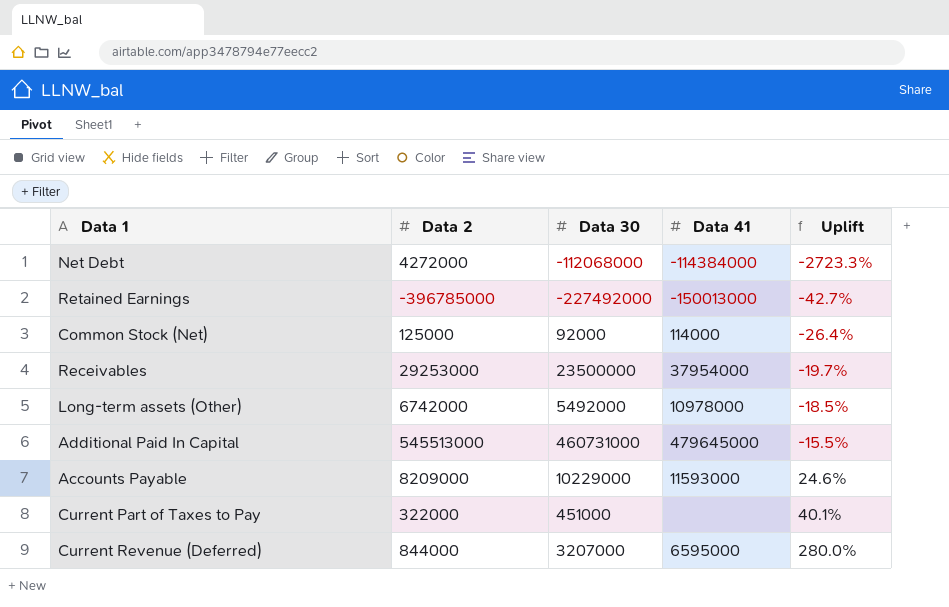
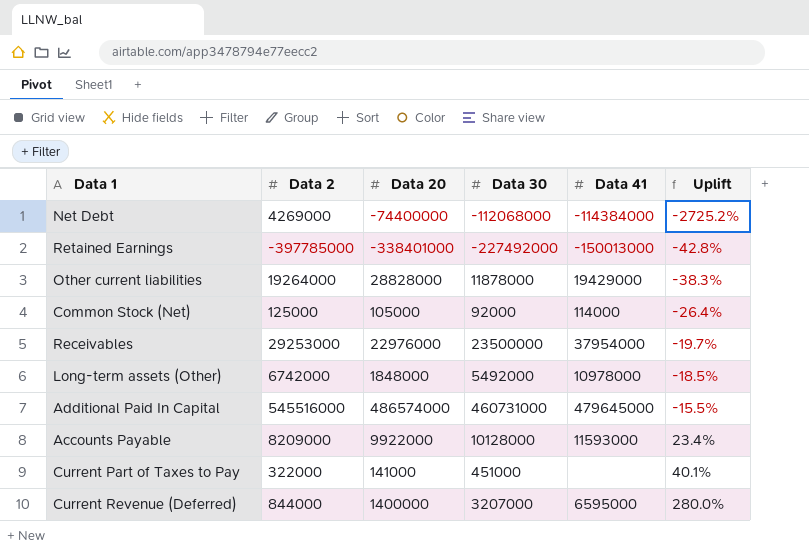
column Data 20 | position: none -> 3
Net Debt | Data 2: 4272000 -> 4269000
Net Debt | Uplift: -2723.3% -> -2725.2%
Retained Earnings | Data 2: -396785000 -> -397785000
Retained Earnings | Uplift: -42.7% -> -42.8%
row Other current liabilities: none -> 19264000 | 28828000 | 11878000 | 19429000 | -38.3%
Additional Paid In Capital | Data 2: 545513000 -> 545516000
Accounts Payable | Data 30: 10229000 -> 10128000
Accounts Payable | Uplift: 24.6% -> 23.4%

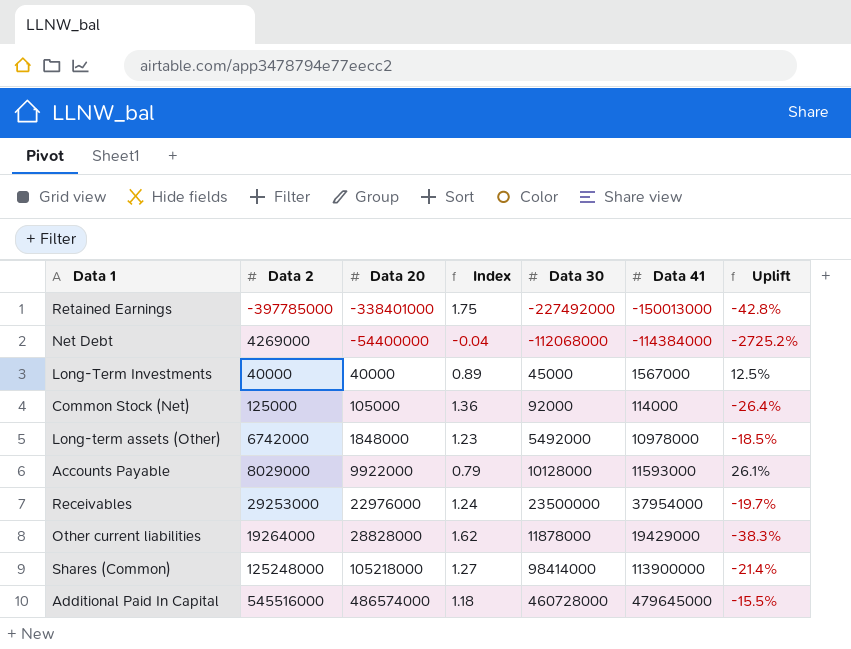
row order: Uplift ascending -> Data 20 ascending
column Index | formula: none -> [Data 2] / [Data 30]
row Current Part of Taxes to Pay: 322000 | 141000 | 451000 | none | 40.1% -> none
row Current Revenue (Deferred): 844000 | 1400000 | 3207000 | 6595000 | 280.0% -> none
Net Debt | Data 20: -74400000 -> -54400000
row Long-Term Investments: none -> 40000 | 40000 | 0.89 | 45000 | 1567000 | 12.5%
Accounts Payable | Data 2: 8209000 -> 8029000
Accounts Payable | Uplift: 23.4% -> 26.1%
row Shares (Common): none -> 125248000 | 105218000 | 1.27 | 98414000 | 113900000 | -21.4%
Additional Paid In Capital | Data 30: 460731000 -> 460728000

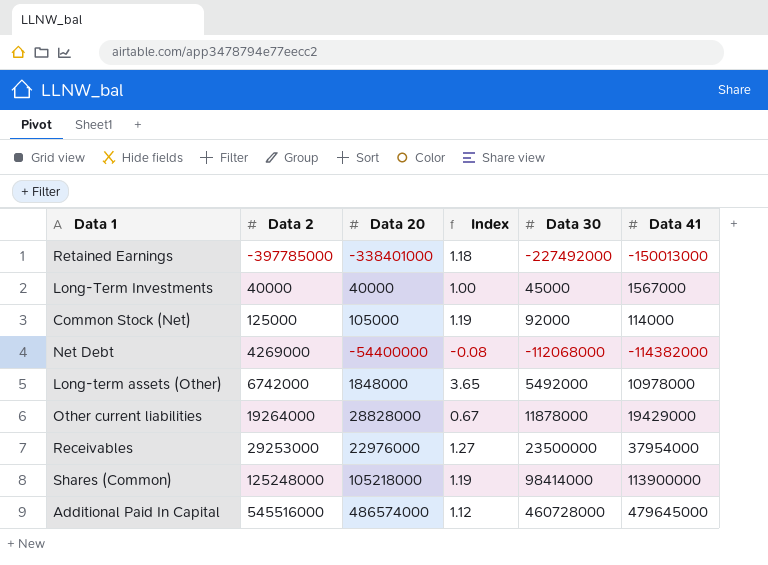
row order: Data 20 ascending -> Data 2 ascending
column Uplift | formula: ([Data 30] - [Data 2]) / [Data 2] -> none
column Index | formula: [Data 2] / [Data 30] -> [Data 2] / [Data 20]
row Accounts Payable: 8029000 | 9922000 | 0.79 | 10128000 | 11593000 | 26.1% -> none
Net Debt | Data 41: -114384000 -> -114382000

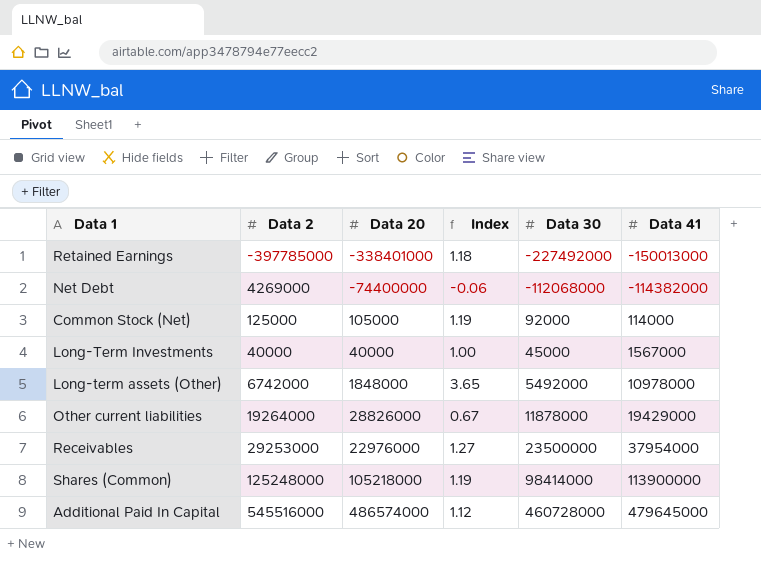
row order: Data 2 ascending -> Data 41 ascending
Net Debt | Data 20: -54400000 -> -74400000
Net Debt | Index: -0.08 -> -0.06
Other current liabilities | Data 20: 28828000 -> 28826000

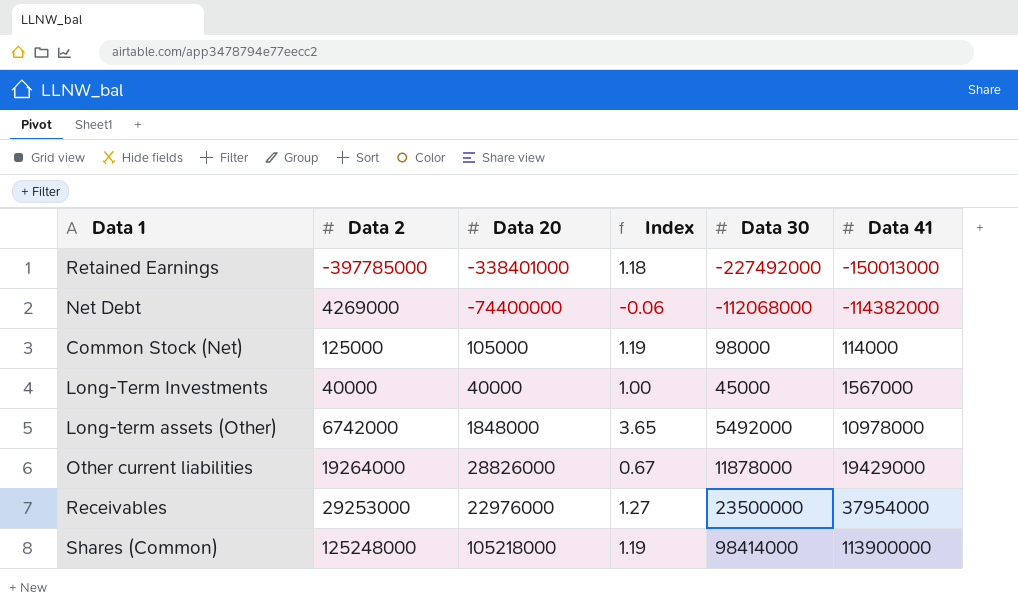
row Additional Paid In Capital: 545516000 | 486574000 | 1.12 | 460728000 | 479645000 -> none
Common Stock (Net) | Data 30: 92000 -> 98000

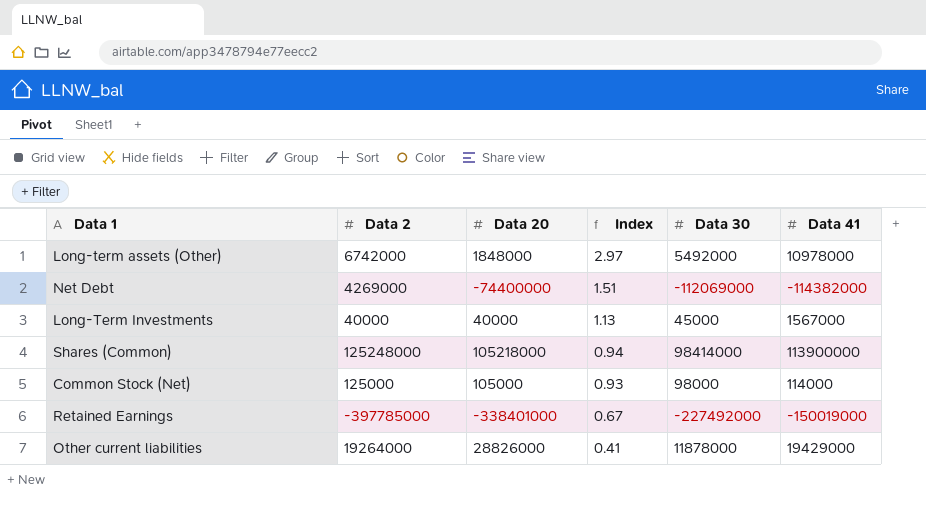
row order: Data 41 ascending -> Index descending
column Index | formula: [Data 2] / [Data 20] -> [Data 30] / [Data 20]
row Receivables: 29253000 | 22976000 | 1.27 | 23500000 | 37954000 -> none
Net Debt | Data 30: -112068000 -> -112069000
Retained Earnings | Data 41: -150013000 -> -150019000

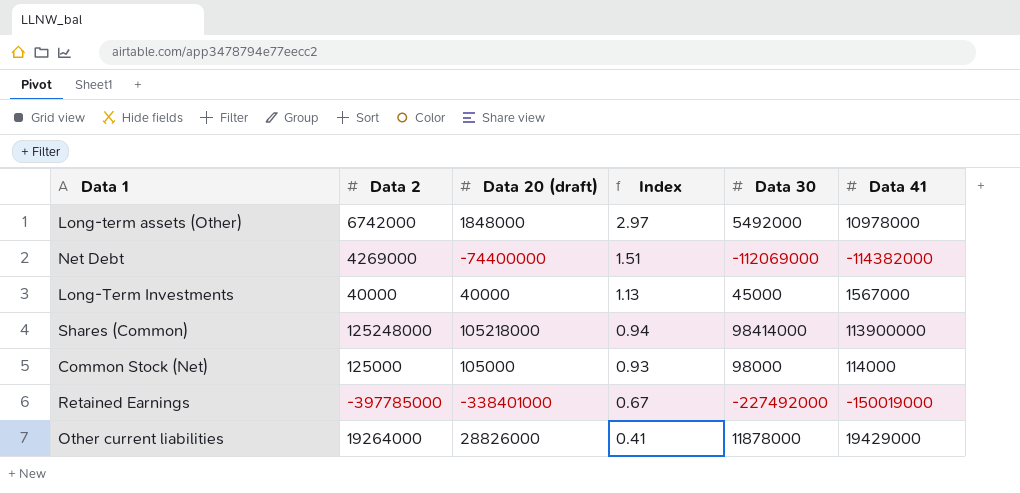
column name: Data 20 -> Data 20 (draft)

